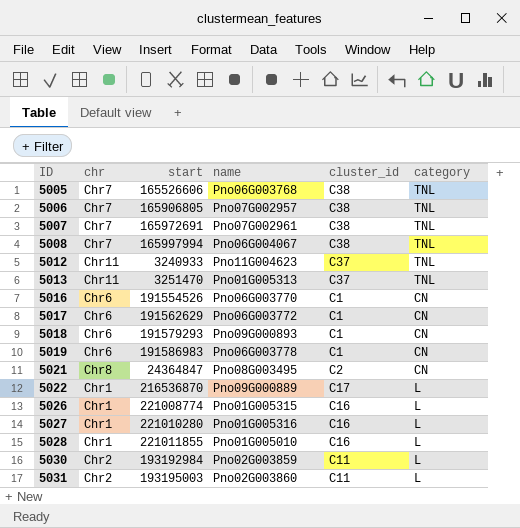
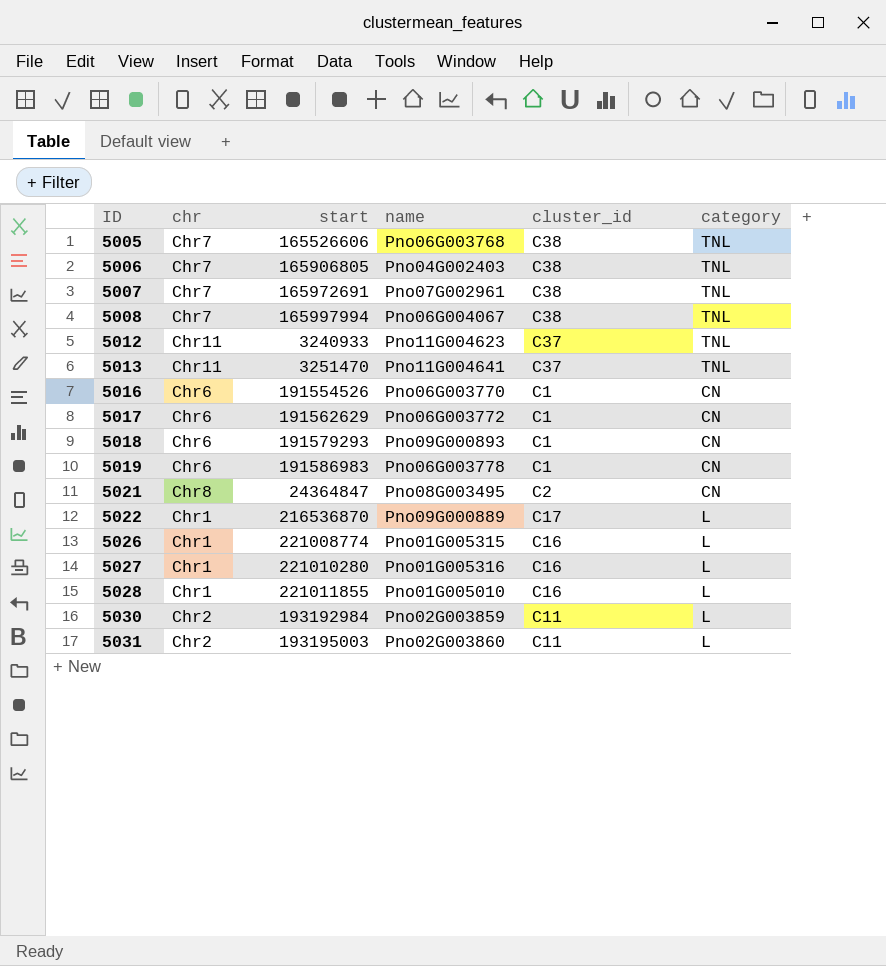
5006 | name: Pno07G002957 -> Pno04G002403
5013 | name: Pno01G005313 -> Pno11G004641

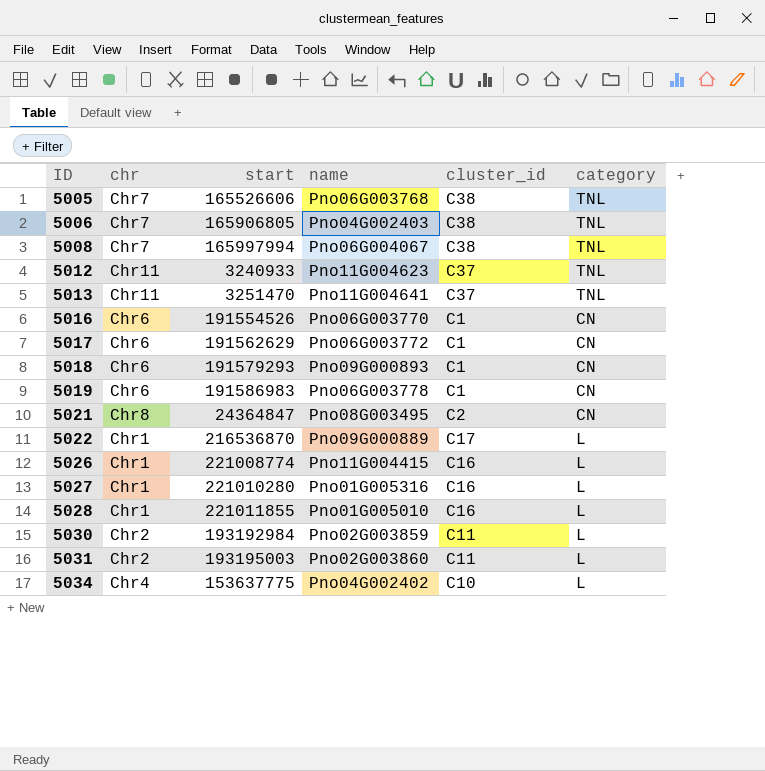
row 5007: Chr7 | 165972691 | Pno07G002961 | C38 | TNL -> none
5026 | name: Pno01G005315 -> Pno11G004415
row 5034: none -> Chr4 | 153637775 | Pno04G002402 | C10 | L

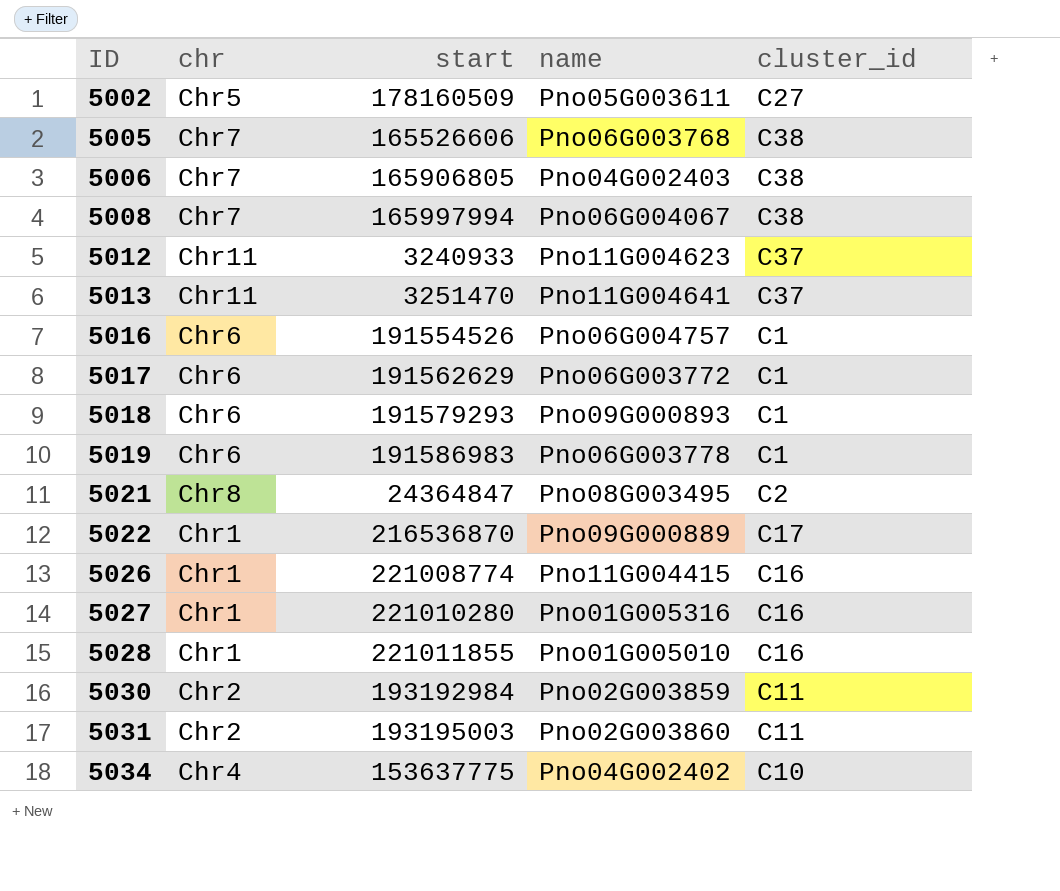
column category | position: 6 -> none
row 5002: none -> Chr5 | 178160509 | Pno05G003611 | C27
5016 | name: Pno06G003770 -> Pno06G004757

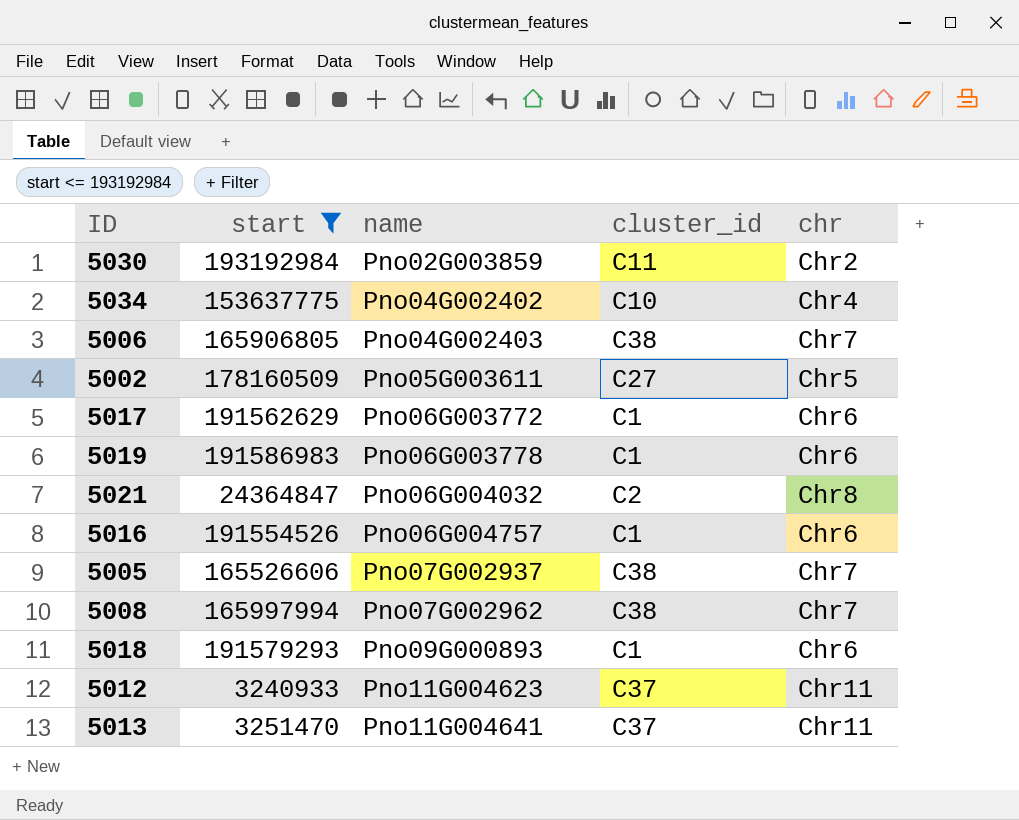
filter: none -> start <= 193192984
row order: ID ascending -> name ascending
column chr | position: 2 -> 5
5021 | name: Pno08G003495 -> Pno06G004032
5005 | name: Pno06G003768 -> Pno07G002937
5008 | name: Pno06G004067 -> Pno07G002962

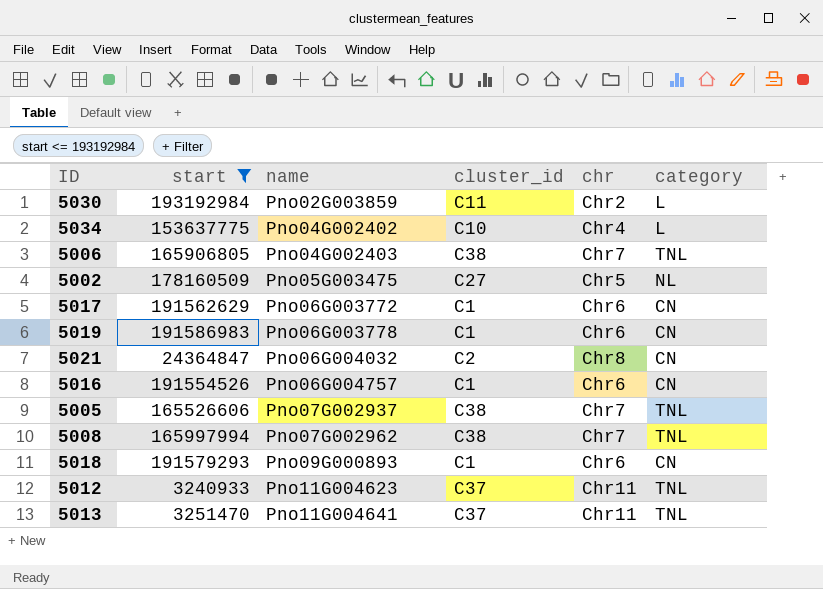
column category | position: none -> 6
5002 | name: Pno05G003611 -> Pno05G003475

